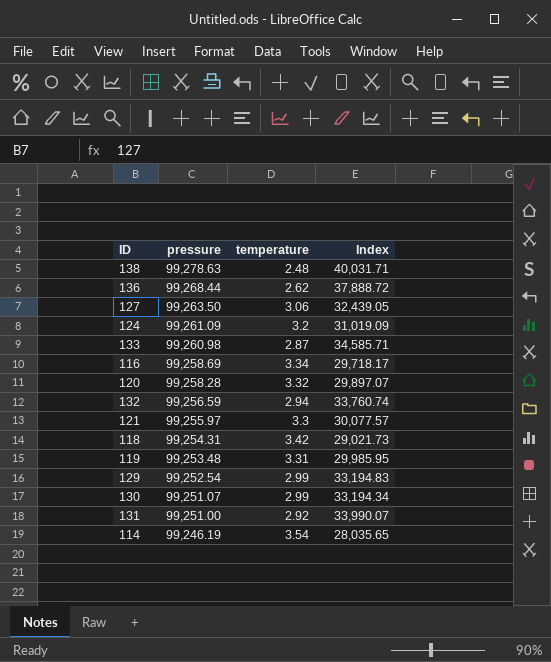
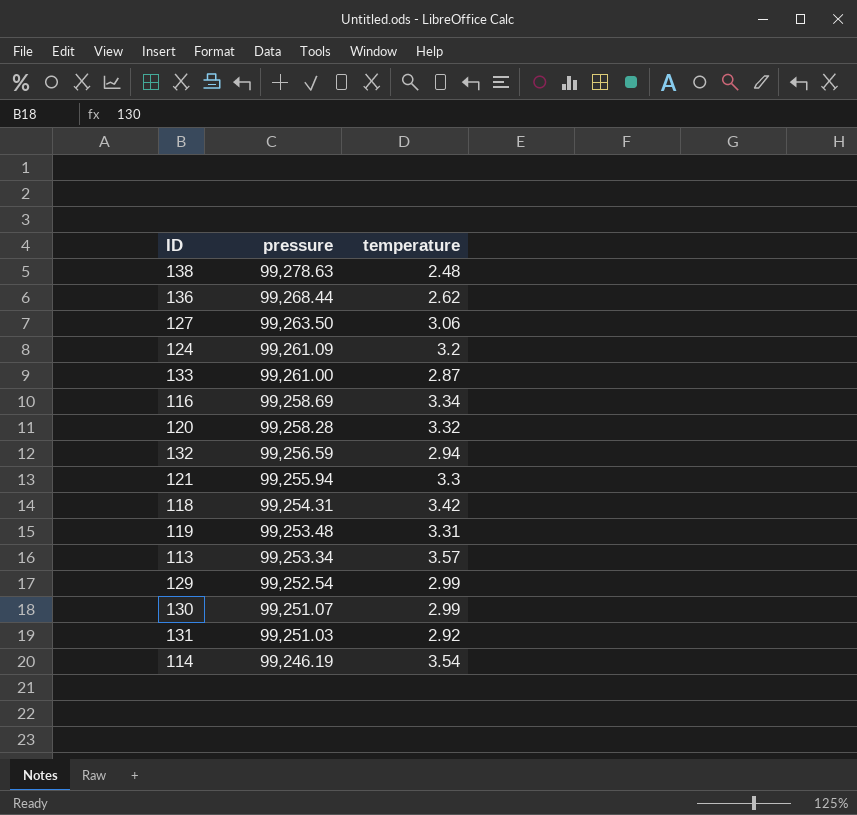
column Index | formula: [pressure] / [temperature] -> none
133 | pressure: 99,260.98 -> 99,261.00
121 | pressure: 99,255.97 -> 99,255.94
row 113: none -> 99,253.34 | 3.57
131 | pressure: 99,251.00 -> 99,251.03

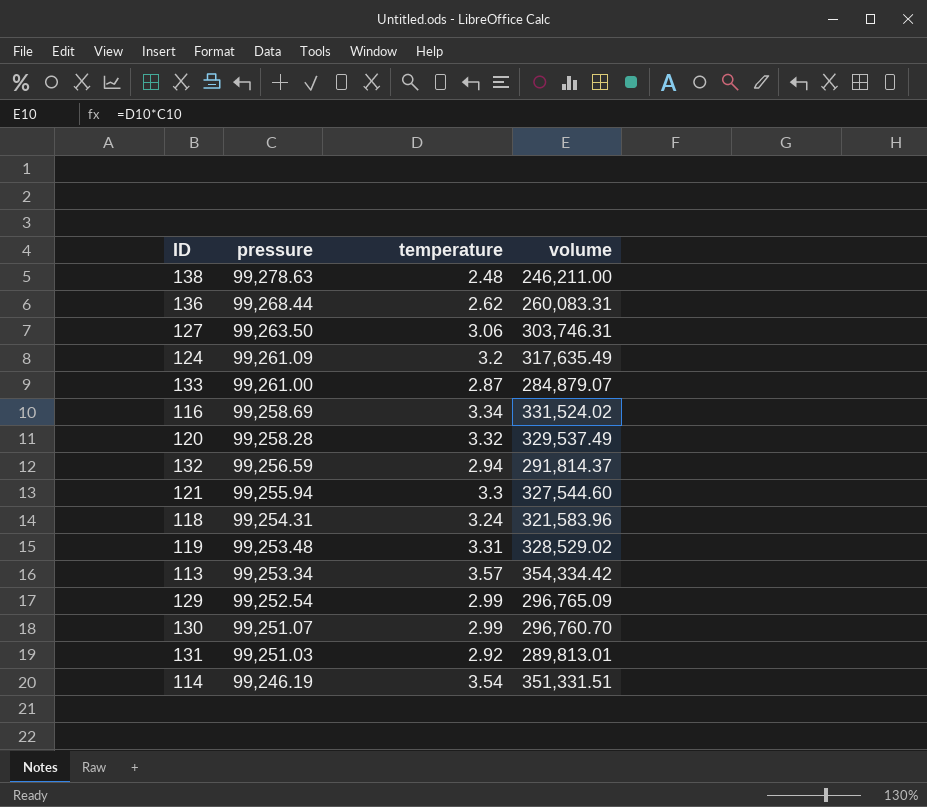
column volume | formula: none -> [pressure] * [temperature]
118 | temperature: 3.42 -> 3.24

